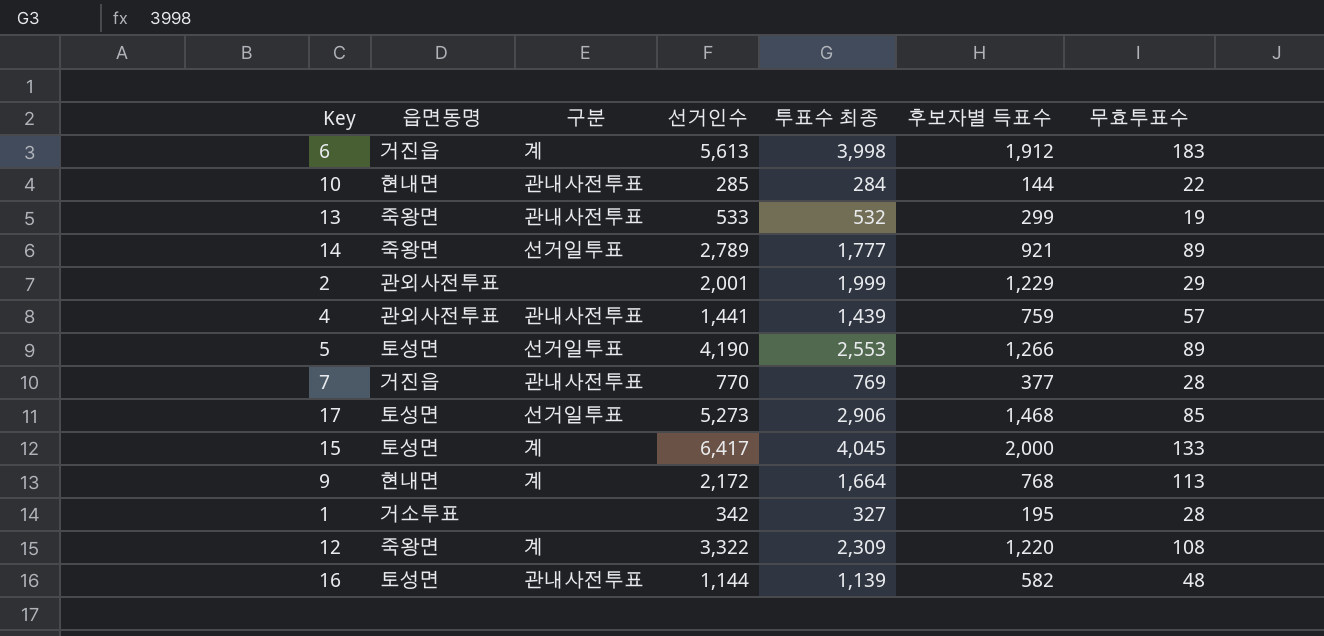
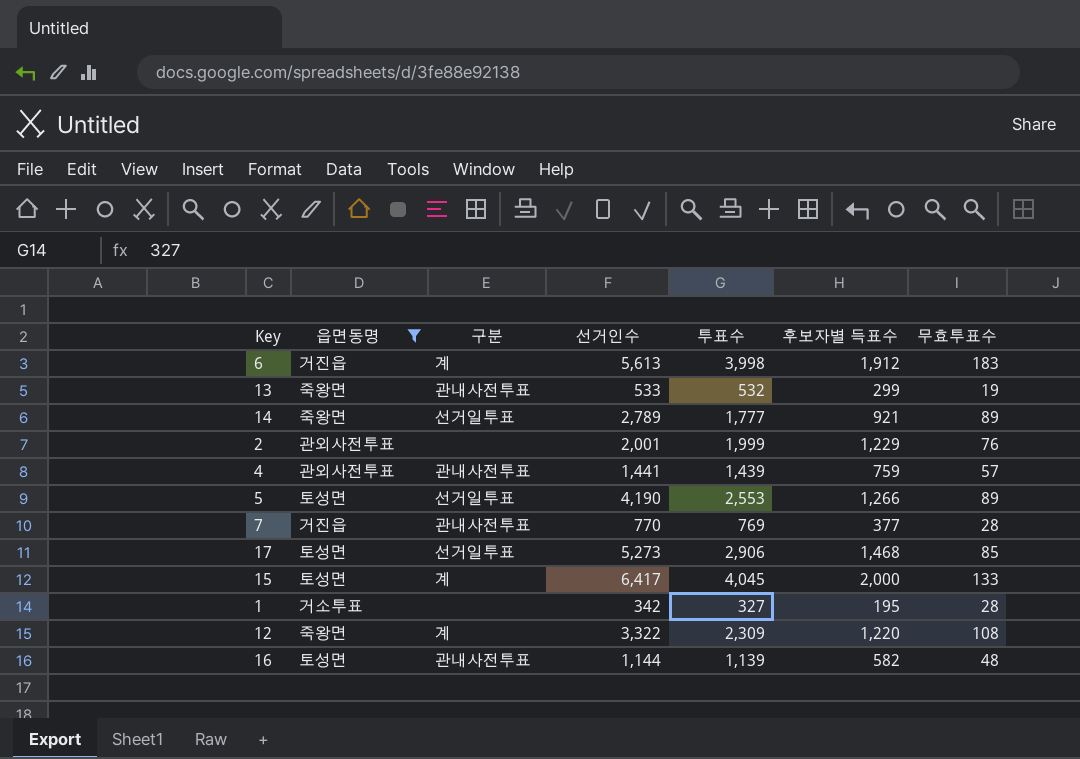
filter: none -> 읍면동명 != 현내면
column name: 투표수 최종 -> 투표수
2 | 무효투표수: 29 -> 76

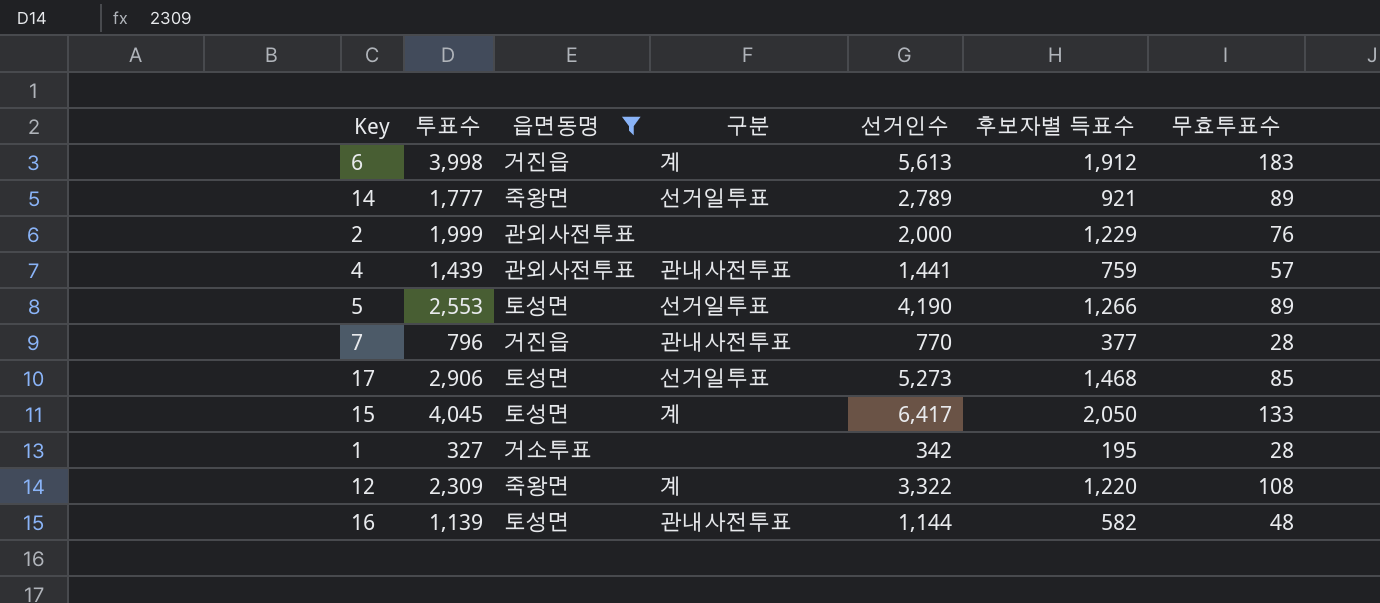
column 투표수 | position: 5 -> 2
row 13: 죽왕면 | 관내사전투표 | 533 | 532 | 299 | 19 -> none
2 | 선거인수: 2,001 -> 2,000
7 | 투표수: 769 -> 796
15 | 후보자별 득표수: 2,000 -> 2,050

